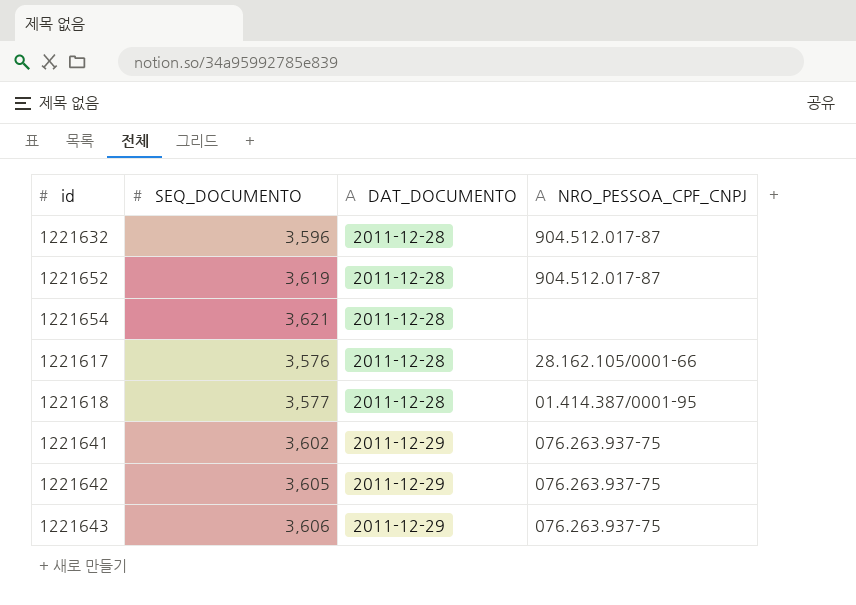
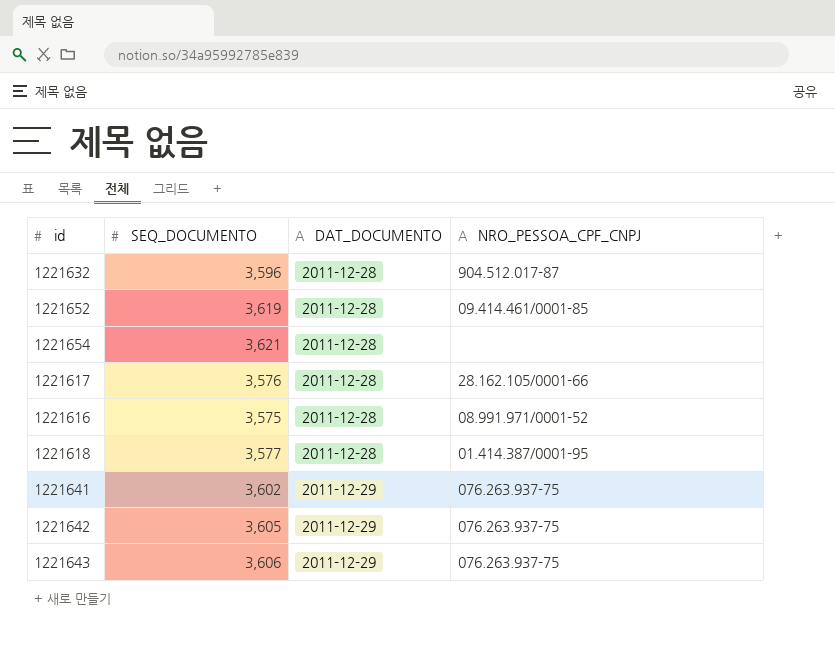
1221652 | NRO_PESSOA_CPF_CNPJ: 904.512.017-87 -> 09.414.461/0001-85
row 1221616: none -> 3,575 | 2011-12-28 | 08.991.971/0001-52

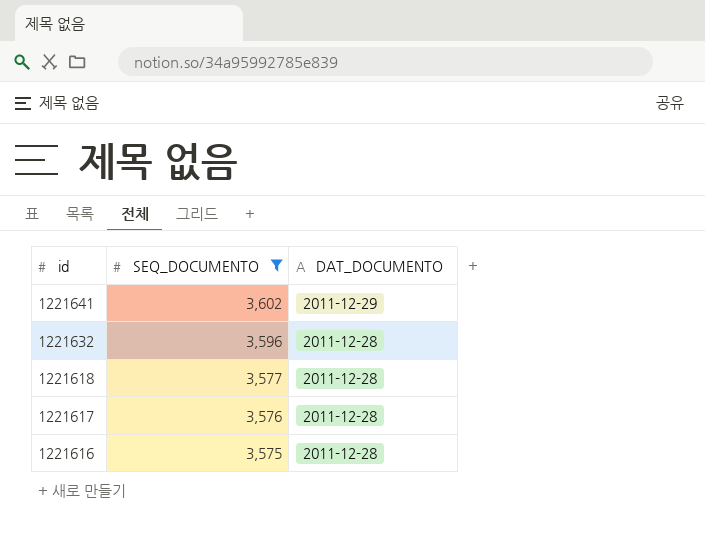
filter: none -> SEQ_DOCUMENTO <= 3,602
row order: DAT_DOCUMENTO ascending -> id descending
column NRO_PESSOA_CPF_CNPJ | position: 4 -> none

